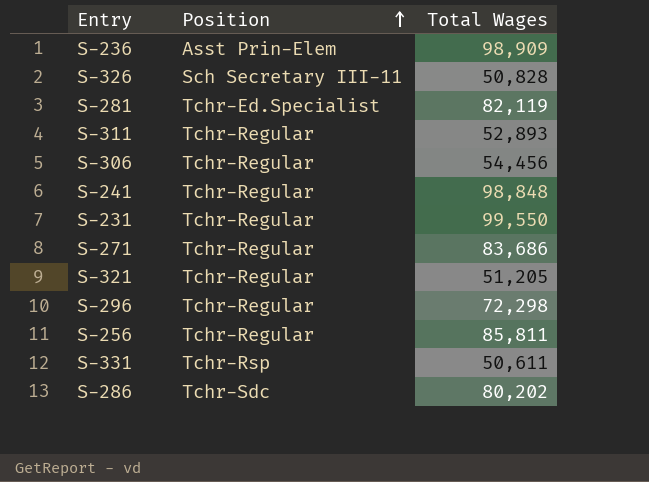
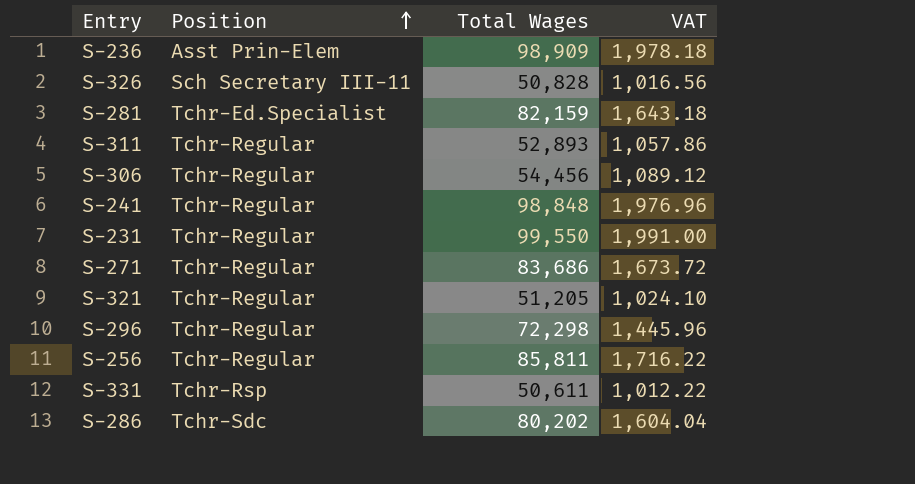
column VAT | formula: none -> [Total Wages] * 0.02
S-281 | Total Wages: 82,119 -> 82,159

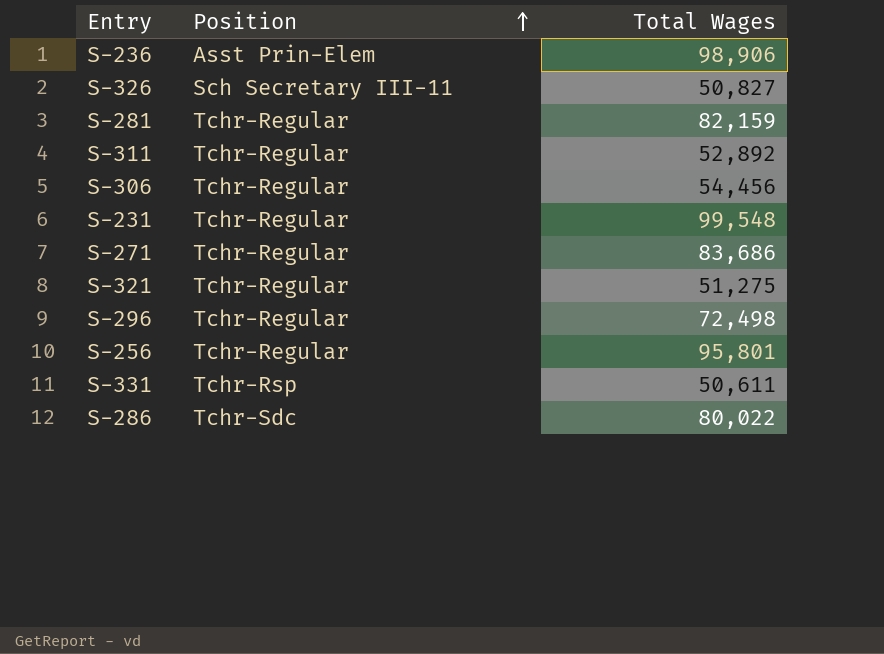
column VAT | formula: [Total Wages] * 0.02 -> none
row S-241: Tchr-Regular | 98,848 | 1,976.96 -> none
S-236 | Total Wages: 98,909 -> 98,906
S-326 | Total Wages: 50,828 -> 50,827
S-281 | Position: Tchr-Ed.Specialist -> Tchr-Regular
S-311 | Total Wages: 52,893 -> 52,892
S-231 | Total Wages: 99,550 -> 99,548
S-321 | Total Wages: 51,205 -> 51,275
S-296 | Total Wages: 72,298 -> 72,498
S-256 | Total Wages: 85,811 -> 95,801
S-286 | Total Wages: 80,202 -> 80,022

